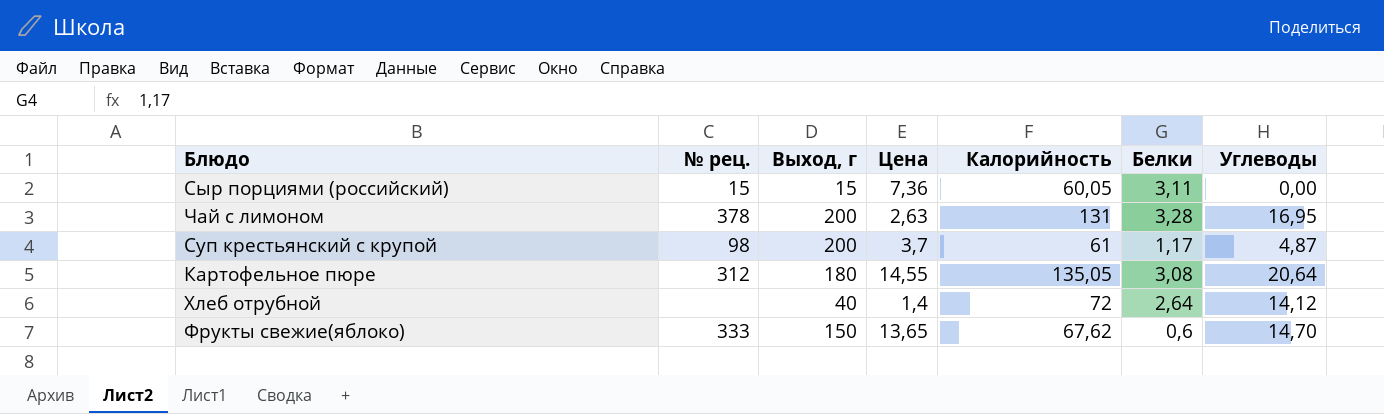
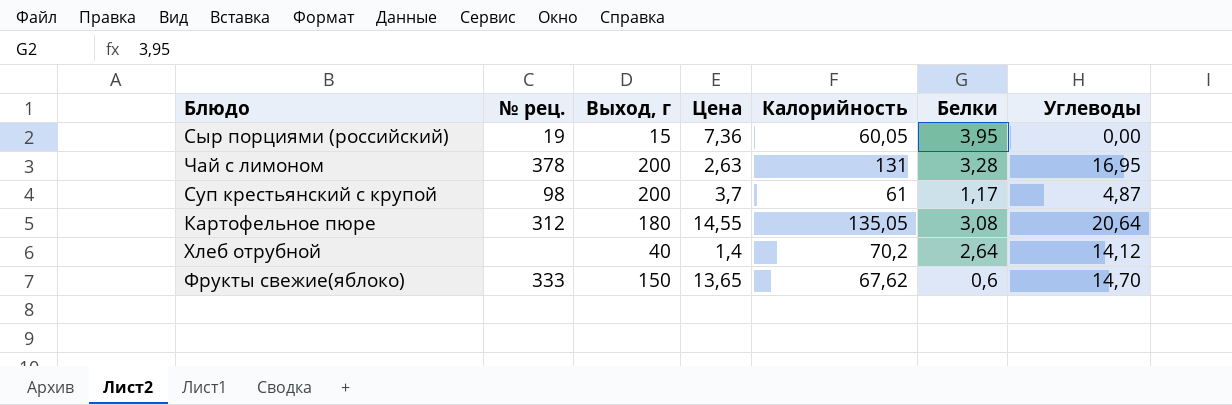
Сыр порциями (российский) | № рец.: 15 -> 19
Сыр порциями (российский) | Белки: 3,11 -> 3,95
Хлеб отрубной | Калорийность: 72 -> 70,2

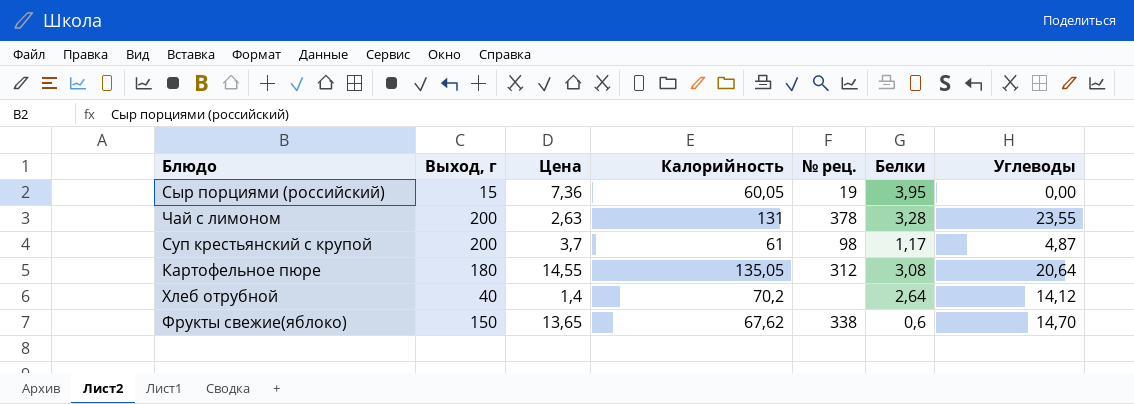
column № рец. | position: 2 -> 5
Чай с лимоном | Углеводы: 16,95 -> 23,55
Фрукты свежие(яблоко) | № рец.: 333 -> 338

